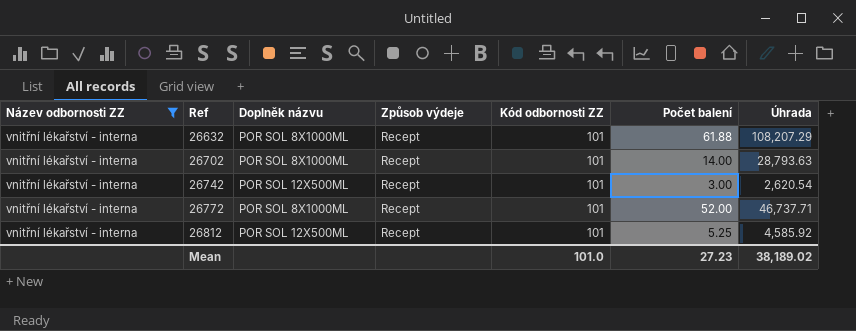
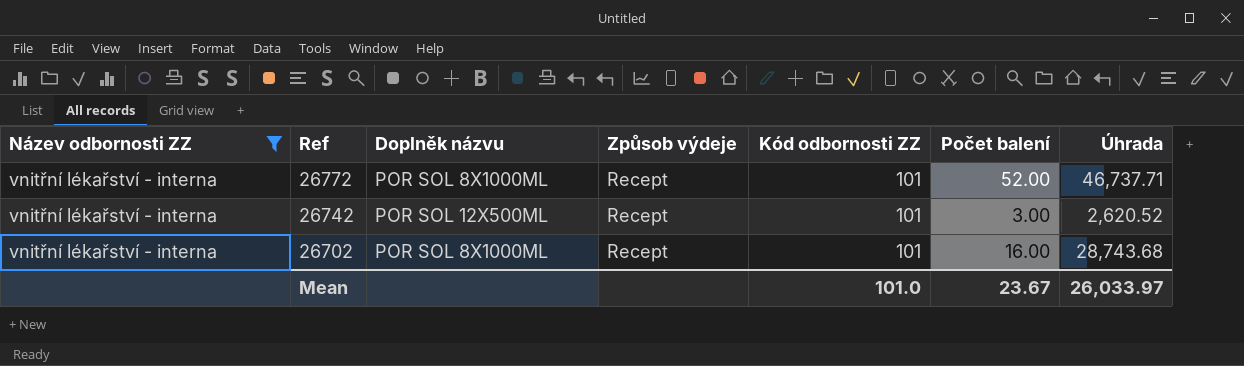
row order: Ref ascending -> Ref descending
row 26632: vnitřní lékařství - interna | POR SOL 8X1000ML | Recept | 101 | 61.88 | 108,207.29 -> none
row 26812: vnitřní lékařství - interna | POR SOL 12X500ML | Recept | 101 | 5.25 | 4,585.92 -> none
26742 | Úhrada: 2,620.54 -> 2,620.52
26702 | Počet balení: 14.00 -> 16.00
26702 | Úhrada: 28,793.63 -> 28,743.68
Mean | Počet balení: 27.23 -> 23.67
Mean | Úhrada: 38,189.02 -> 26,033.97

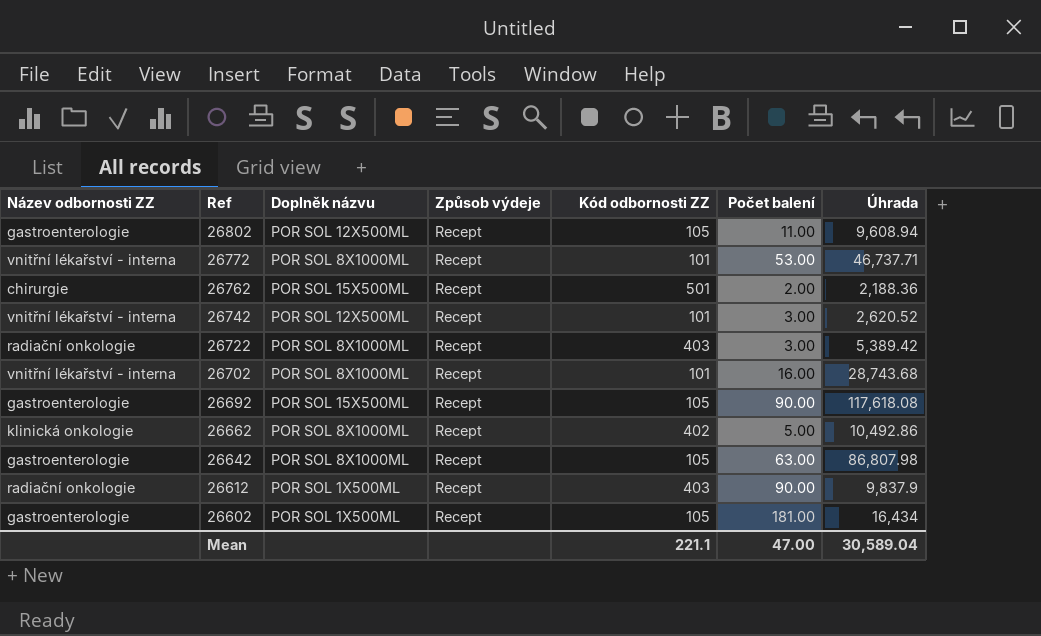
filter: Název odbornosti ZZ = vnitřní lékařství - interna -> none
26772 | Počet balení: 52.00 -> 53.00
Mean | Kód odbornosti ZZ: 101.0 -> 221.1
Mean | Počet balení: 23.67 -> 47.00
Mean | Úhrada: 26,033.97 -> 30,589.04

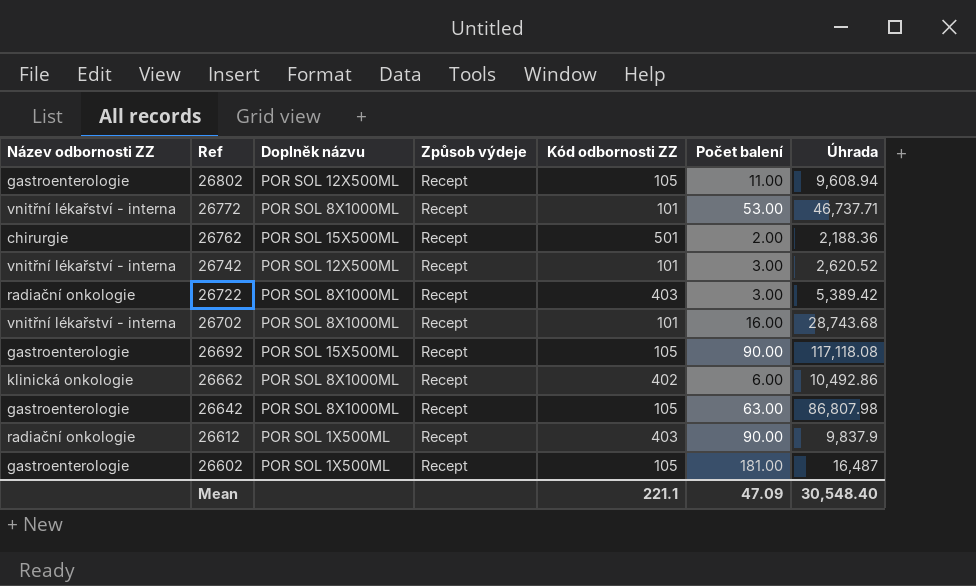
26692 | Úhrada: 117,618.08 -> 117,118.08
26662 | Počet balení: 5.00 -> 6.00
26602 | Úhrada: 16,434 -> 16,487
Mean | Počet balení: 47.00 -> 47.09
Mean | Úhrada: 30,589.04 -> 30,548.40

